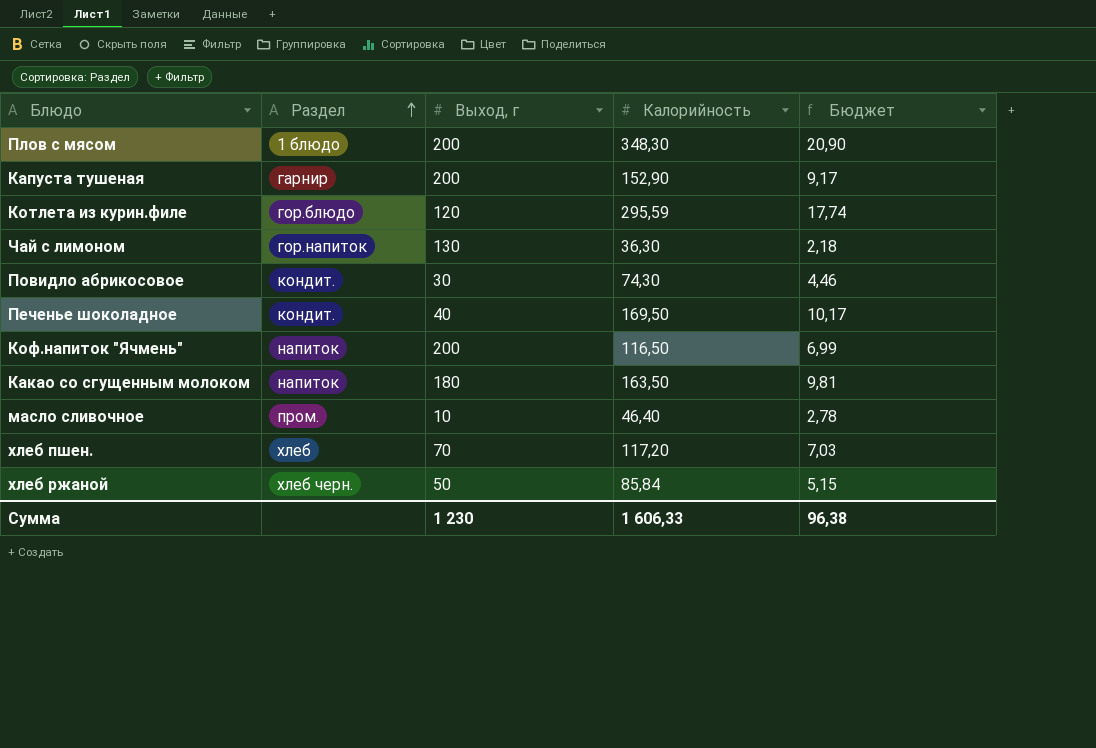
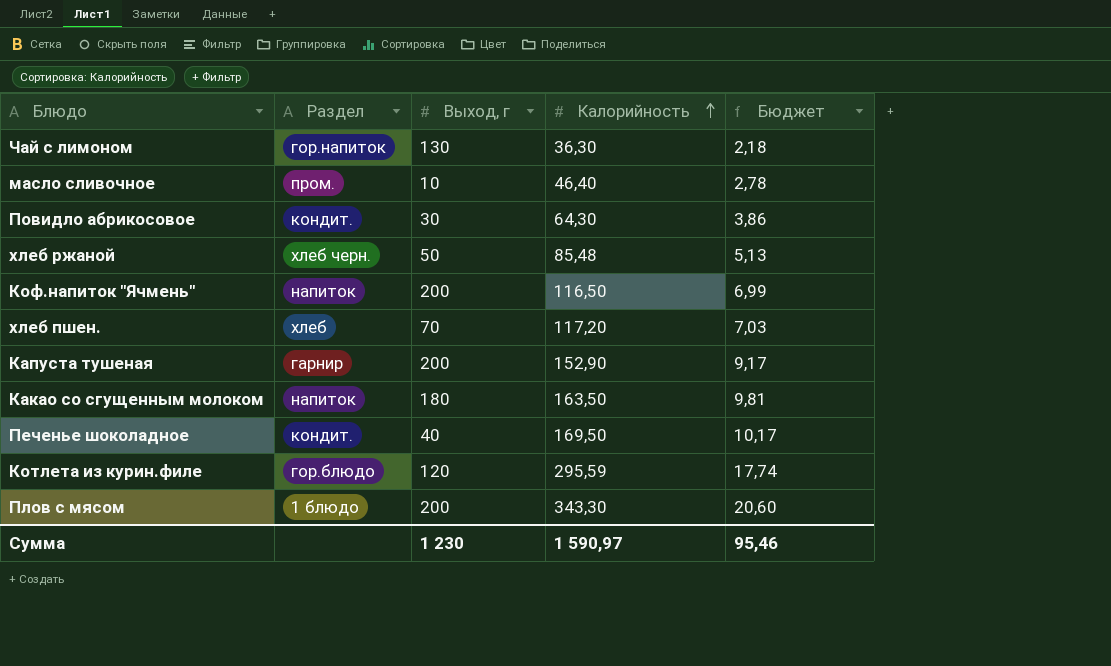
row order: Раздел ascending -> Калорийность ascending
Повидло абрикосовое | Калорийность: 74,30 -> 64,30
Повидло абрикосовое | Бюджет: 4,46 -> 3,86
хлеб ржаной | Калорийность: 85,84 -> 85,48
хлеб ржаной | Бюджет: 5,15 -> 5,13
Плов с мясом | Калорийность: 348,30 -> 343,30
Плов с мясом | Бюджет: 20,90 -> 20,60
Сумма | Калорийность: 1 606,33 -> 1 590,97
Сумма | Бюджет: 96,38 -> 95,46

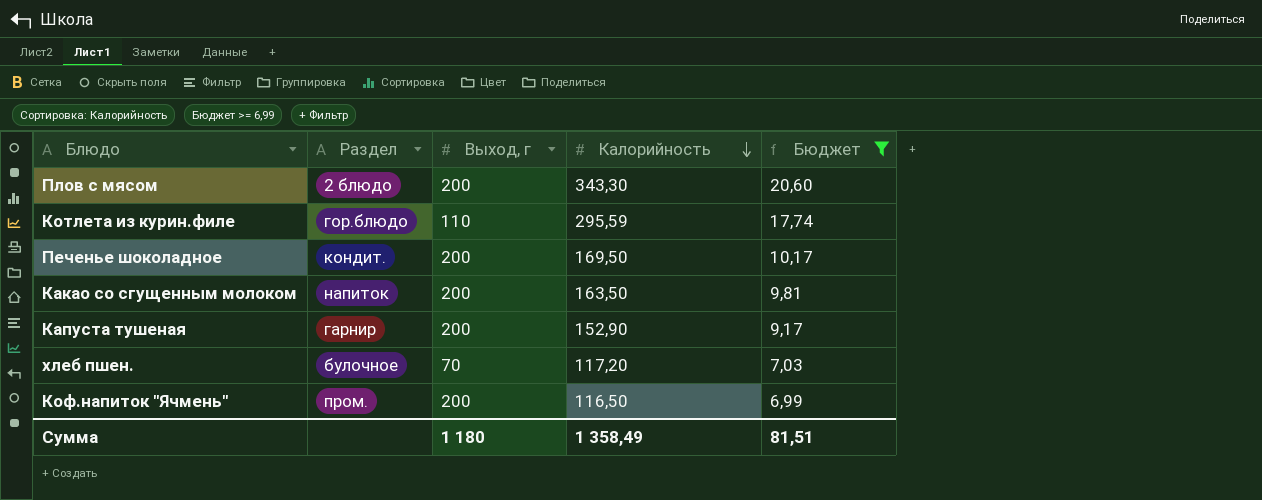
filter: none -> Бюджет >= 6,99
row order: Калорийность ascending -> Калорийность descending
Плов с мясом | Раздел: 1 блюдо -> 2 блюдо
Котлета из курин.филе | Выход, г: 120 -> 110
Печенье шоколадное | Выход, г: 40 -> 200
Какао со сгущенным молоком | Выход, г: 180 -> 200
хлеб пшен. | Раздел: хлеб -> булочное
Коф.напиток "Ячмень" | Раздел: напиток -> пром.
Сумма | Выход, г: 1 230 -> 1 180
Сумма | Калорийность: 1 590,97 -> 1 358,49
Сумма | Бюджет: 95,46 -> 81,51

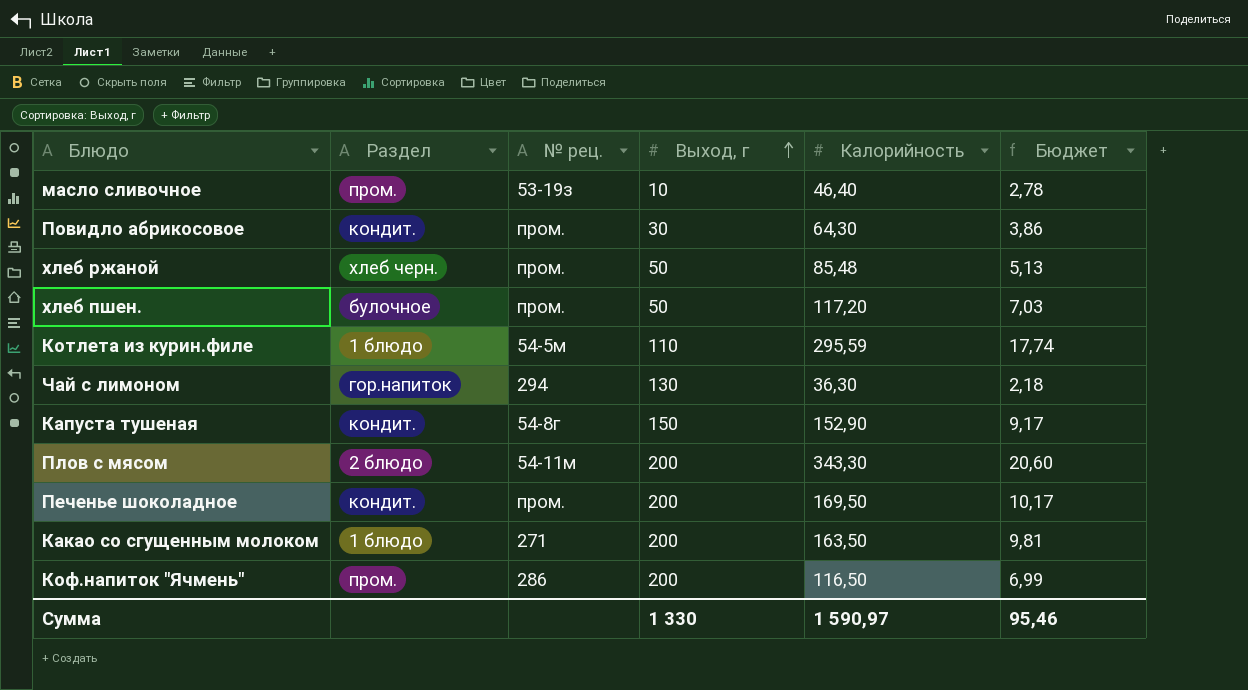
filter: Бюджет >= 6,99 -> none
row order: Калорийность descending -> Выход, г ascending
column № рец. | position: none -> 3
хлеб пшен. | Выход, г: 70 -> 50
Котлета из курин.филе | Раздел: гор.блюдо -> 1 блюдо
Капуста тушеная | Раздел: гарнир -> кондит.
Капуста тушеная | Выход, г: 200 -> 150
Какао со сгущенным молоком | Раздел: напиток -> 1 блюдо
Сумма | Выход, г: 1 180 -> 1 330
Сумма | Калорийность: 1 358,49 -> 1 590,97
Сумма | Бюджет: 81,51 -> 95,46

